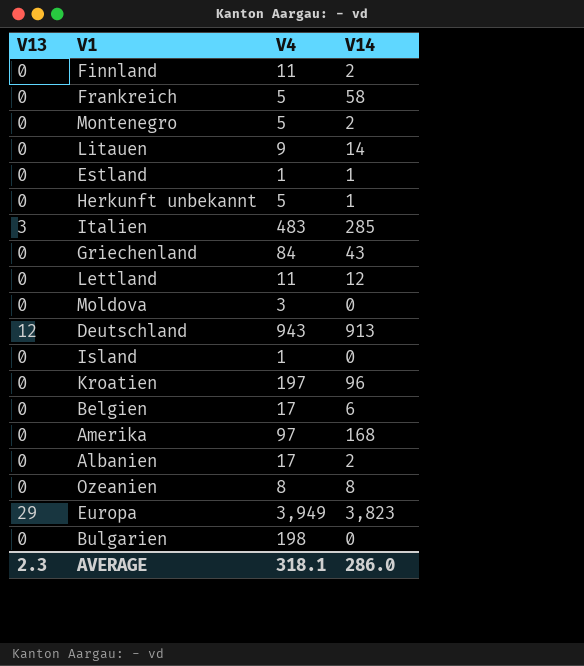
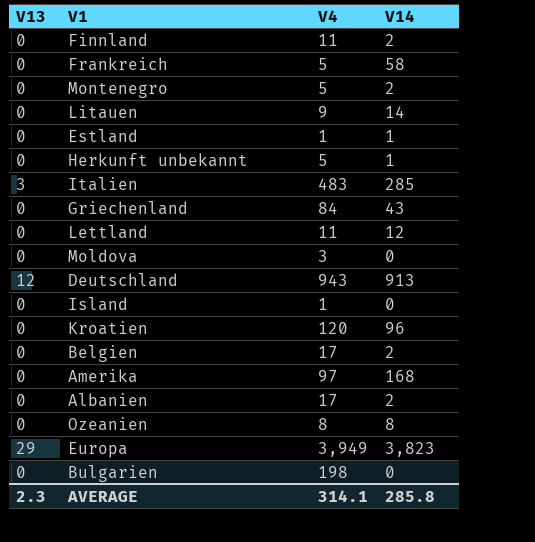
Kroatien | V4: 197 -> 120
Belgien | V14: 6 -> 2
AVERAGE | V4: 318.1 -> 314.1
AVERAGE | V14: 286.0 -> 285.8

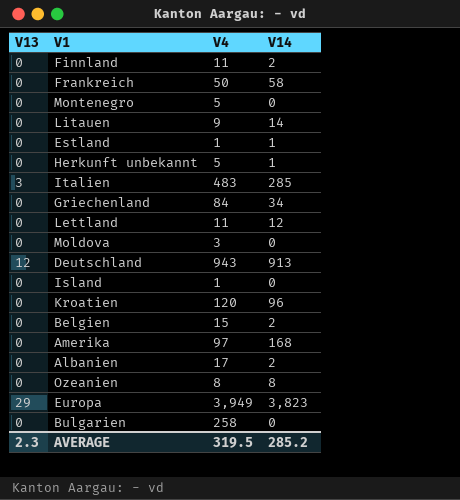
Frankreich | V4: 5 -> 50
Montenegro | V14: 2 -> 0
Griechenland | V14: 43 -> 34
Belgien | V4: 17 -> 15
Bulgarien | V4: 198 -> 258
AVERAGE | V4: 314.1 -> 319.5
AVERAGE | V14: 285.8 -> 285.2

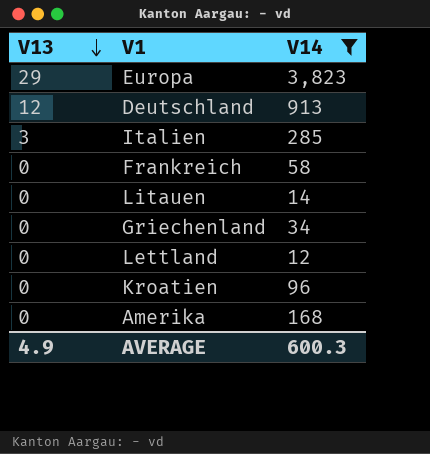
filter: none -> V14 >= 12
row order: none -> V13 descending
column V4 | position: 3 -> none
AVERAGE | V13: 2.3 -> 4.9
AVERAGE | V14: 285.2 -> 600.3

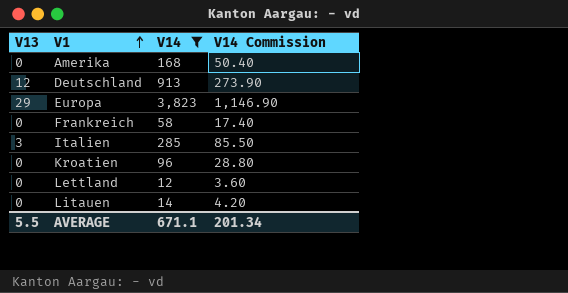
row order: V13 descending -> V1 ascending
column V14 Commission | formula: none -> [V14] * 0.3
row Griechenland: 0 | 34 -> none
AVERAGE | V13: 4.9 -> 5.5
AVERAGE | V14: 600.3 -> 671.1

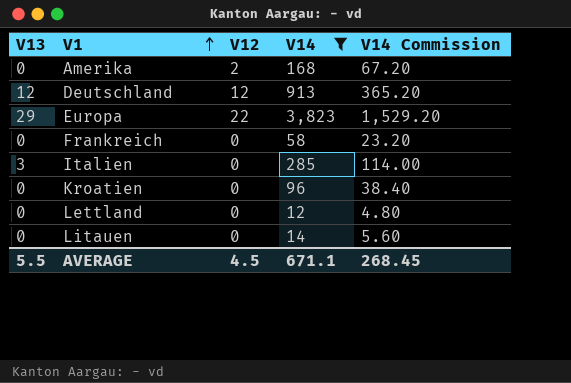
column V12 | position: none -> 3
column V14 Commission | formula: [V14] * 0.3 -> [V14] * 0.4
AVERAGE | V14 Commission: 201.34 -> 268.45

